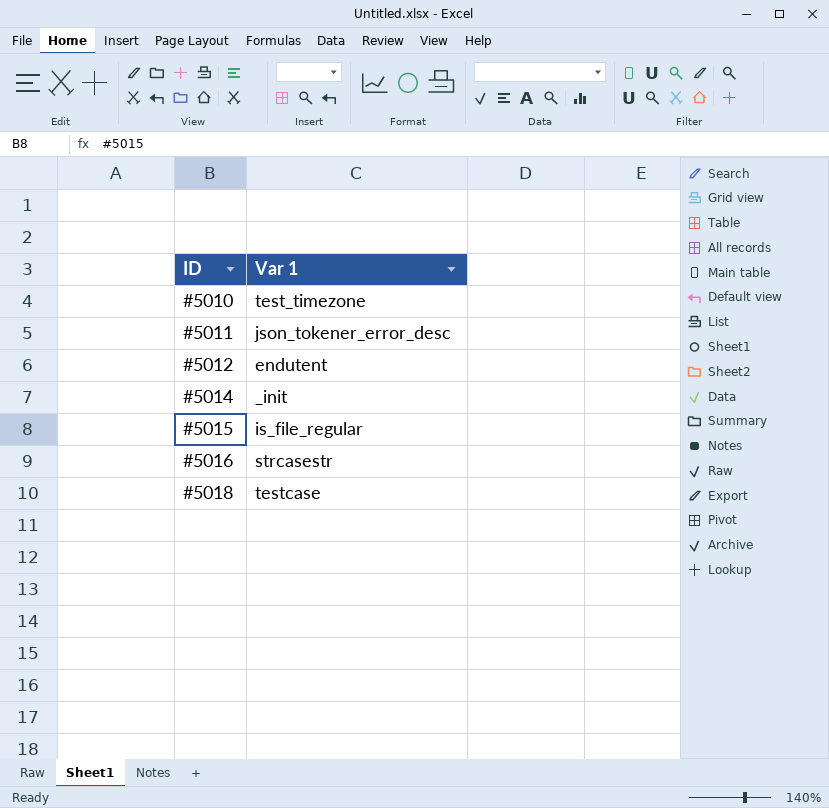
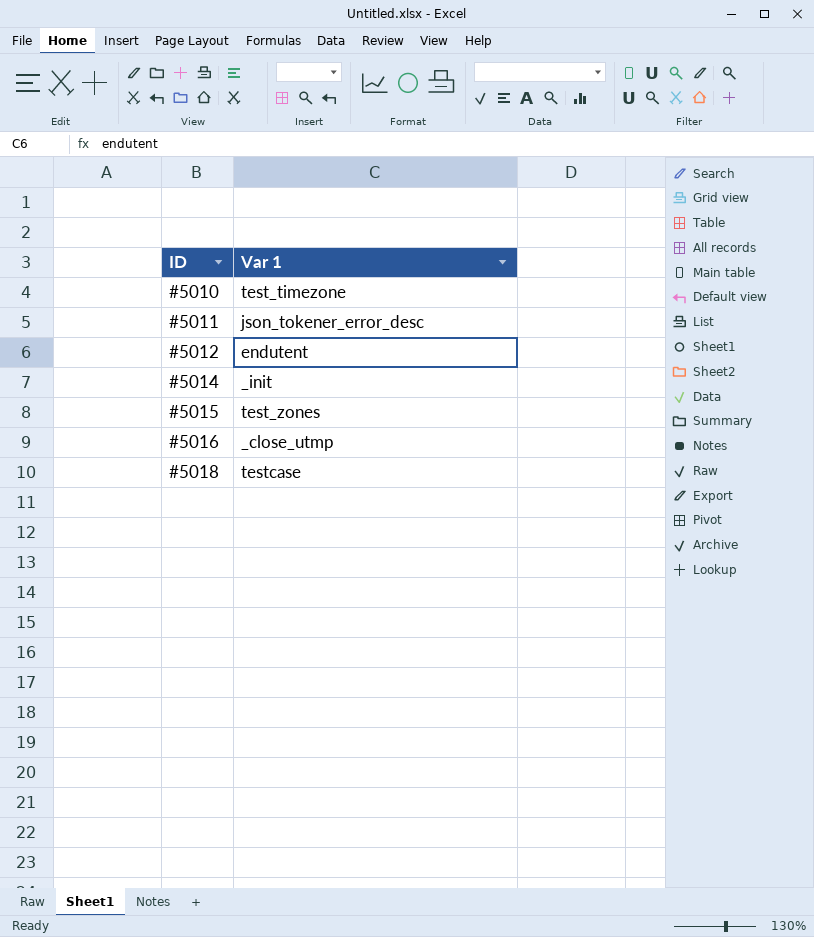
#5015 | Var 1: is_file_regular -> test_zones
#5016 | Var 1: strcasestr -> _close_utmp

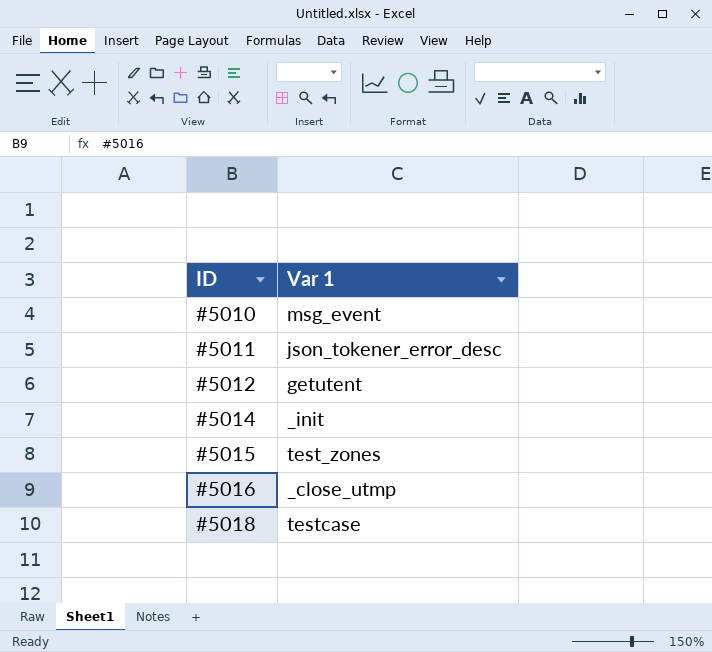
#5010 | Var 1: test_timezone -> msg_event
#5012 | Var 1: endutent -> getutent

